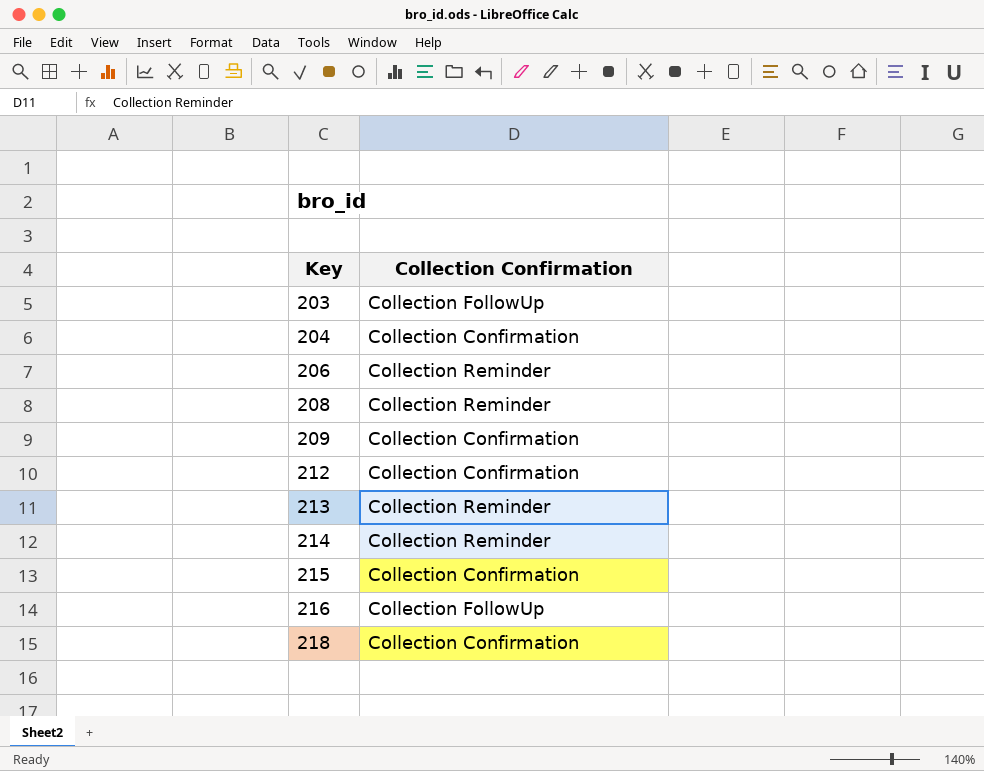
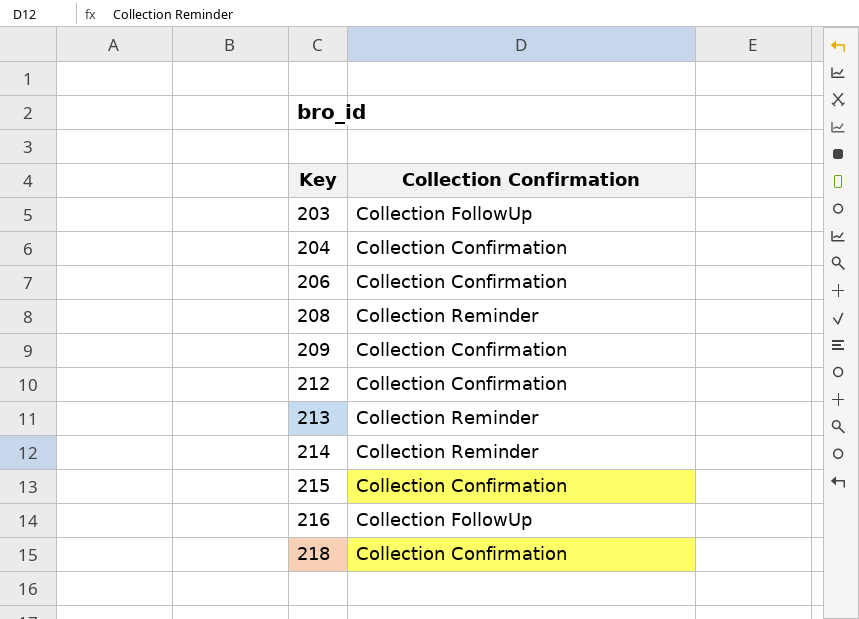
206 | Collection Confirmation: Collection Reminder -> Collection Confirmation

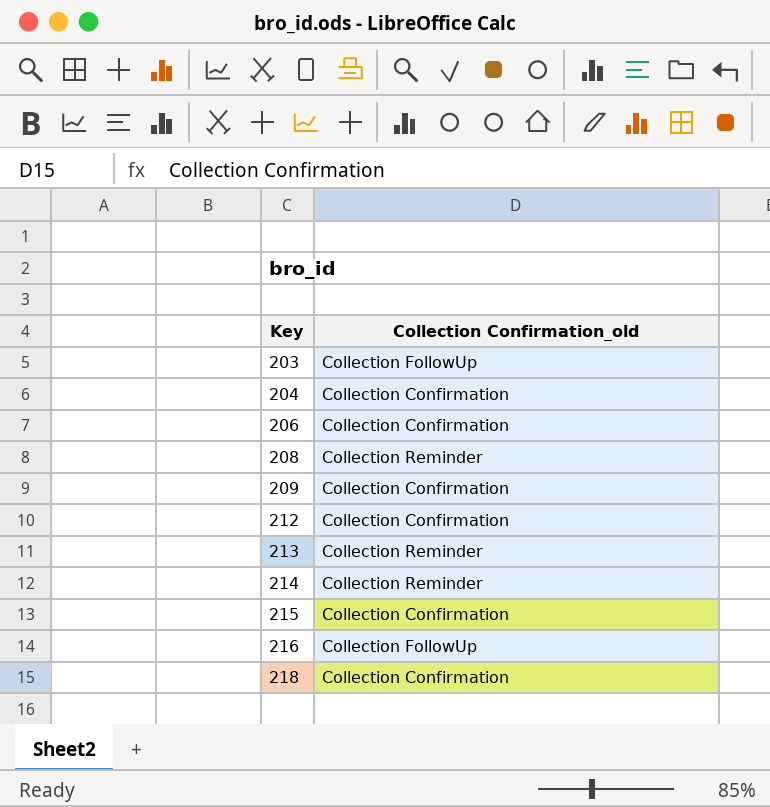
column name: Collection Confirmation -> Collection Confirmation_old

